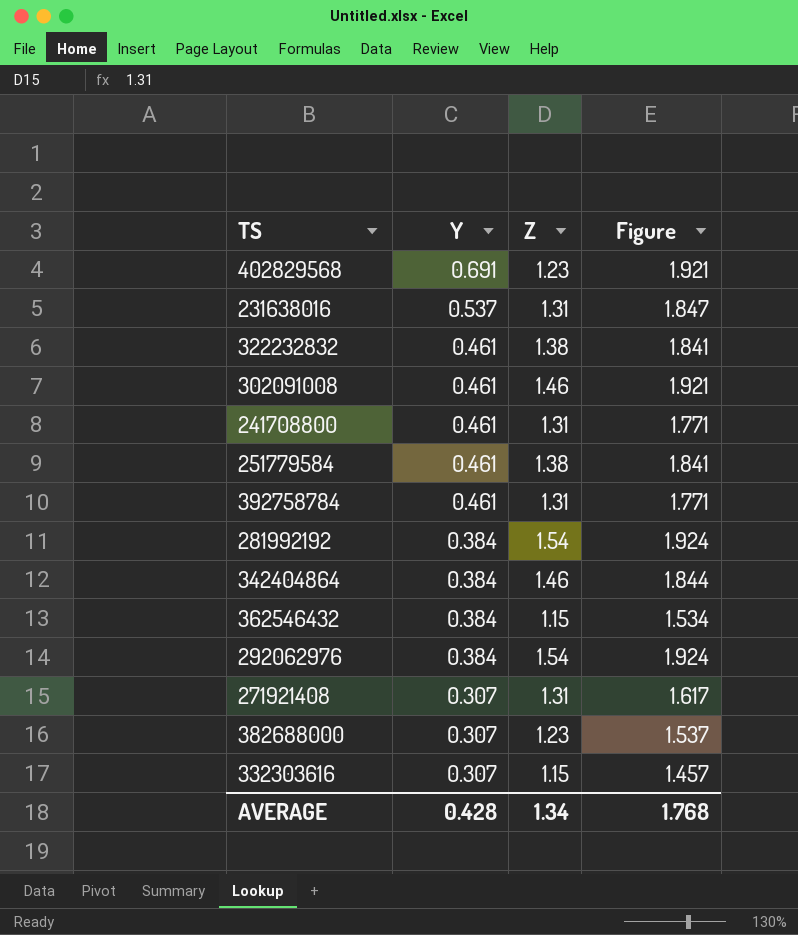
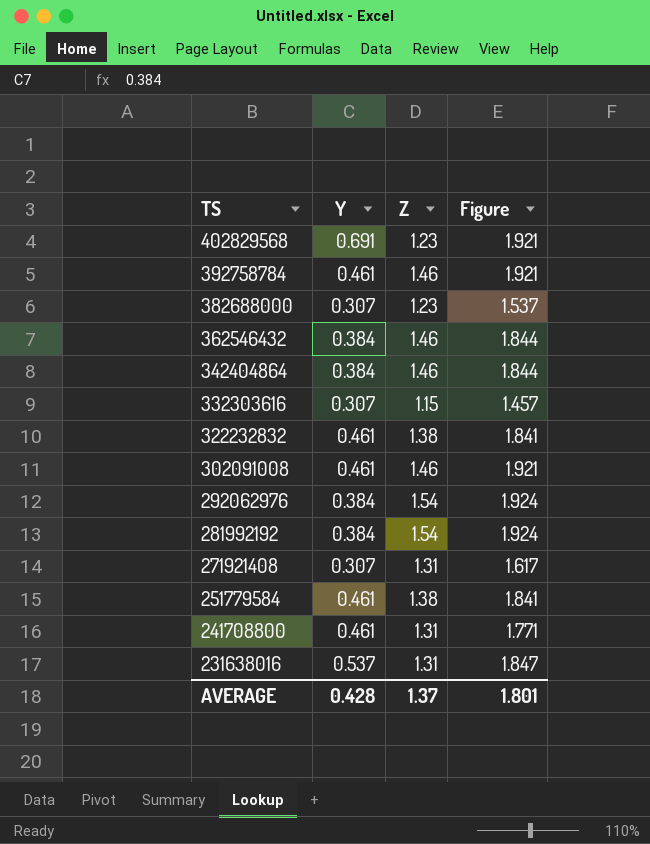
row order: Y descending -> TS descending
392758784 | Z: 1.31 -> 1.46
392758784 | Figure: 1.771 -> 1.921
362546432 | Z: 1.15 -> 1.46
362546432 | Figure: 1.534 -> 1.844
AVERAGE | Z: 1.34 -> 1.37
AVERAGE | Figure: 1.768 -> 1.801

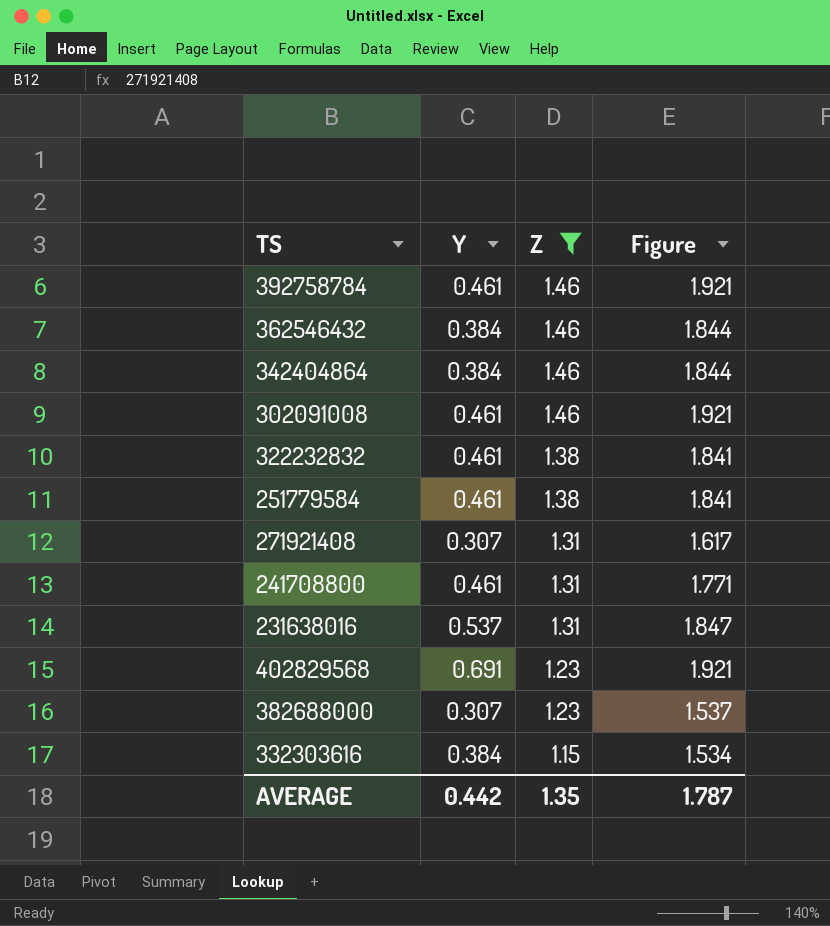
filter: none -> Z != 1.54
row order: TS descending -> Z descending
332303616 | Y: 0.307 -> 0.384
332303616 | Figure: 1.457 -> 1.534
AVERAGE | Y: 0.428 -> 0.442
AVERAGE | Z: 1.37 -> 1.35
AVERAGE | Figure: 1.801 -> 1.787

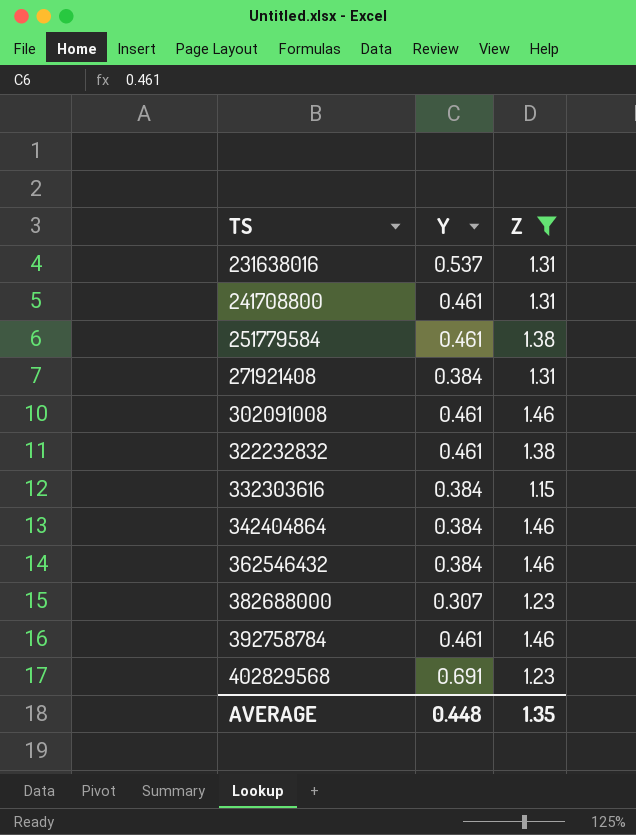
row order: Z descending -> TS ascending
column Figure | formula: [Y] + [Z] -> none
271921408 | Y: 0.307 -> 0.384
AVERAGE | Y: 0.442 -> 0.448

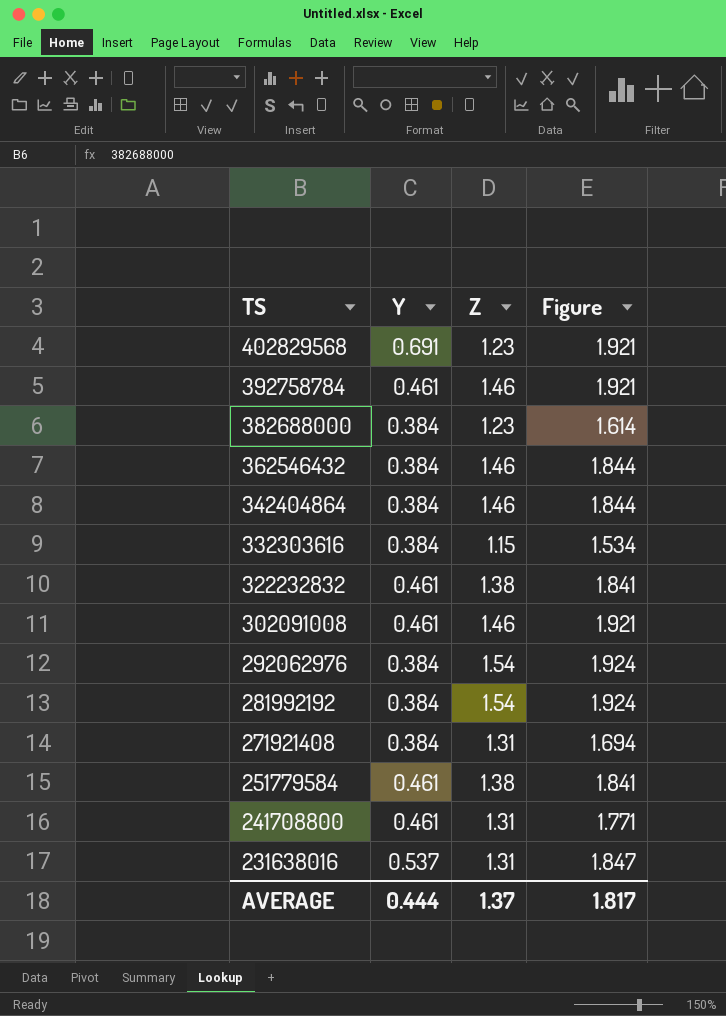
filter: Z != 1.54 -> none
row order: TS ascending -> TS descending
column Figure | formula: none -> [Y] + [Z]
382688000 | Y: 0.307 -> 0.384
AVERAGE | Y: 0.448 -> 0.444
AVERAGE | Z: 1.35 -> 1.37

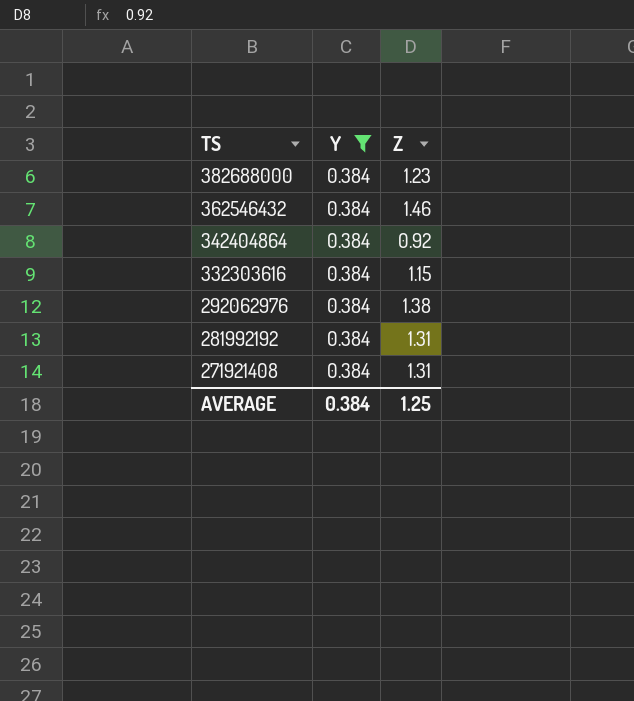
filter: none -> Y = 0.384
column Figure | formula: [Y] + [Z] -> none
342404864 | Z: 1.46 -> 0.92
292062976 | Z: 1.54 -> 1.38
281992192 | Z: 1.54 -> 1.31
AVERAGE | Y: 0.444 -> 0.384
AVERAGE | Z: 1.37 -> 1.25

